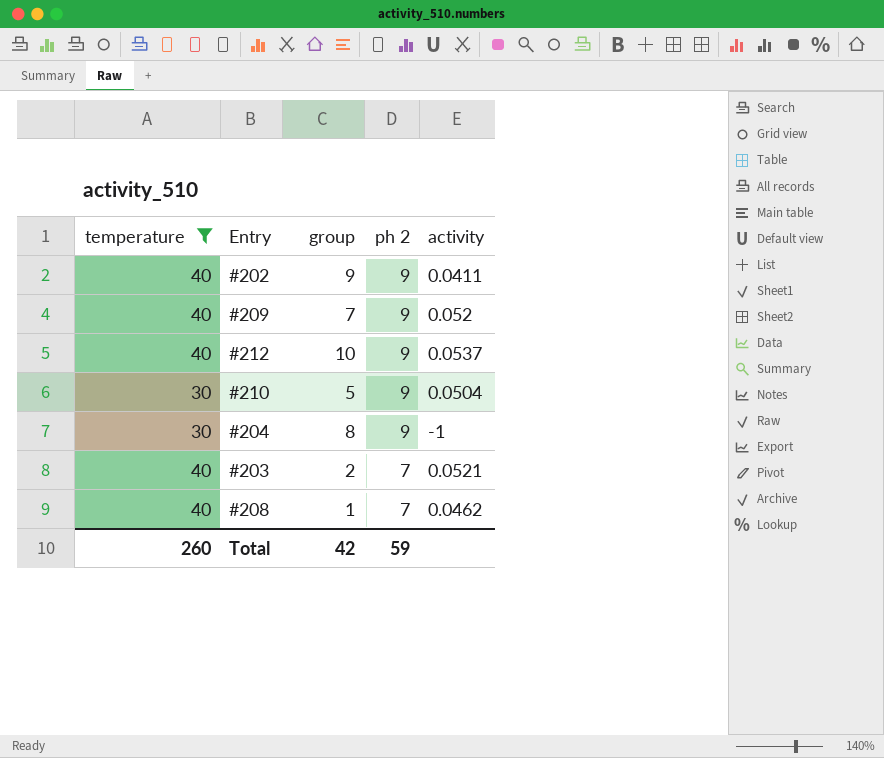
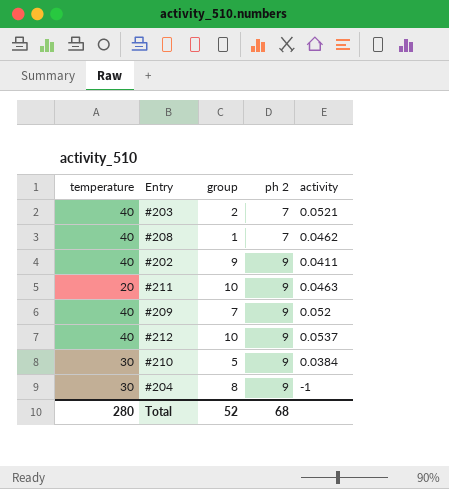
filter: temperature != 20 -> none
row order: ph 2 descending -> ph 2 ascending
#210 | activity: 0.0504 -> 0.0384
Total | temperature: 260 -> 280
Total | group: 42 -> 52
Total | ph 2: 59 -> 68

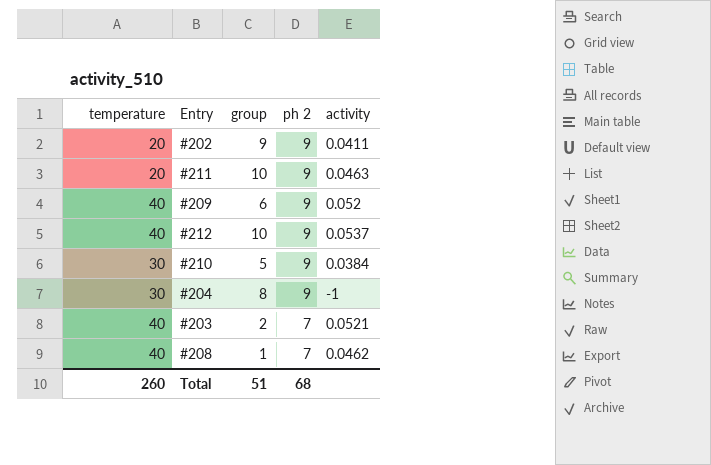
row order: ph 2 ascending -> ph 2 descending
#202 | temperature: 40 -> 20
#209 | group: 7 -> 6
Total | temperature: 280 -> 260
Total | group: 52 -> 51

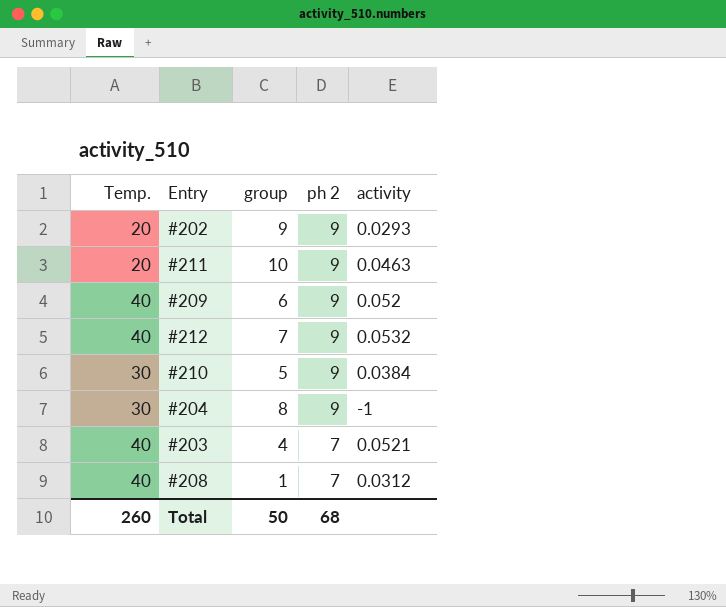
column name: temperature -> Temp.
#202 | activity: 0.0411 -> 0.0293
#212 | group: 10 -> 7
#212 | activity: 0.0537 -> 0.0532
#203 | group: 2 -> 4
#208 | activity: 0.0462 -> 0.0312
Total | group: 51 -> 50

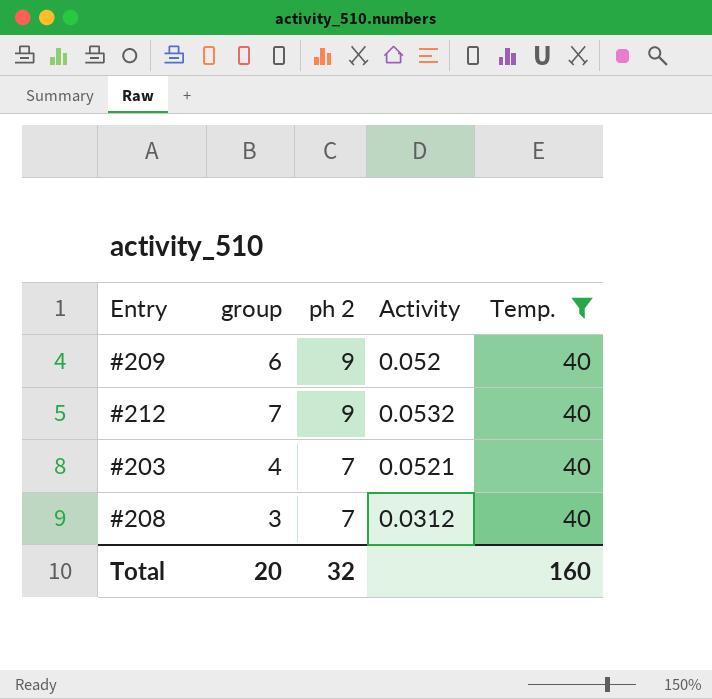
filter: none -> Temp. = 40
column name: activity -> Activity
column Temp. | position: 1 -> 5
#208 | group: 1 -> 3
Total | group: 50 -> 20
Total | ph 2: 68 -> 32
Total | Temp.: 260 -> 160

